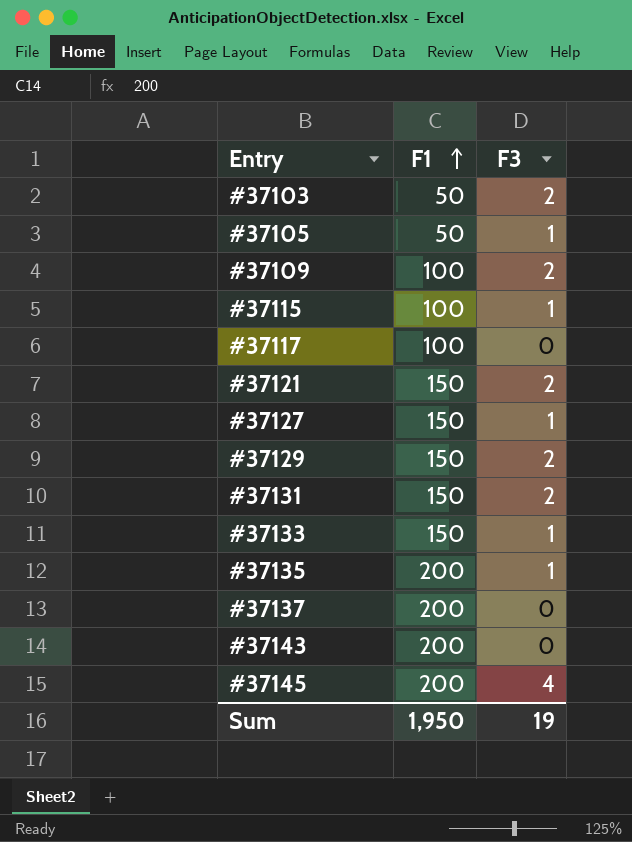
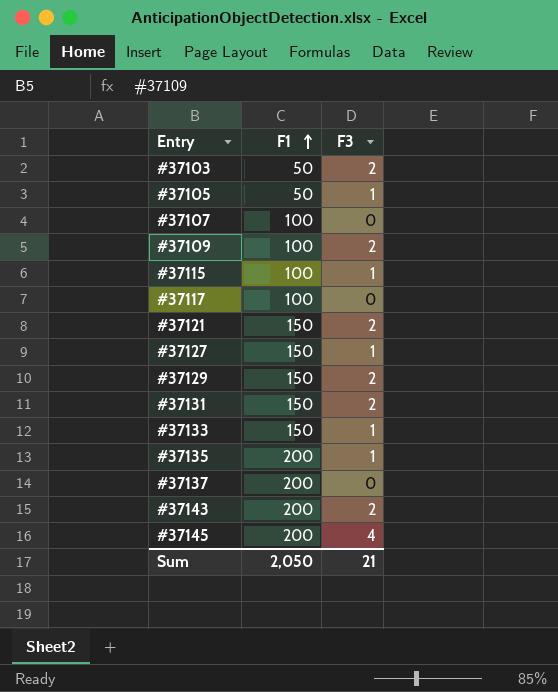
row #37107: none -> 100 | 0
#37143 | F3: 0 -> 2
Sum | F1: 1,950 -> 2,050
Sum | F3: 19 -> 21

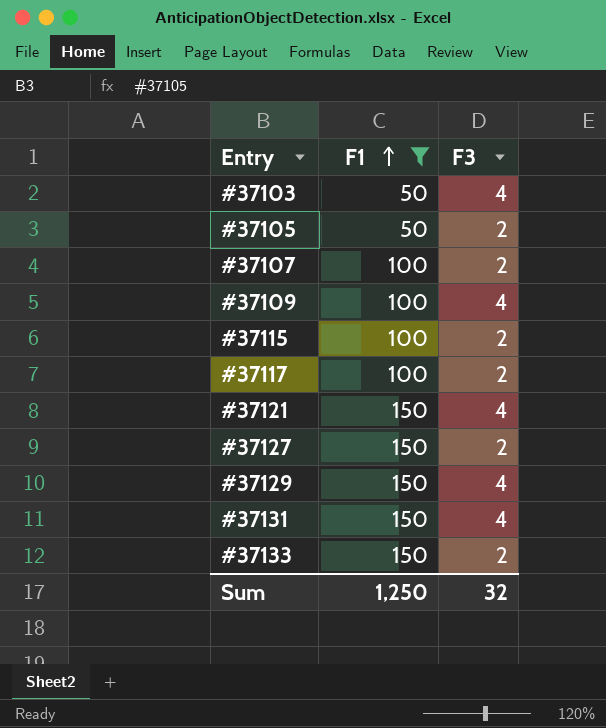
filter: none -> F1 != 200
#37103 | F3: 2 -> 4
#37105 | F3: 1 -> 2
#37107 | F3: 0 -> 2
#37109 | F3: 2 -> 4
#37115 | F3: 1 -> 2
#37117 | F3: 0 -> 2
#37121 | F3: 2 -> 4
#37127 | F3: 1 -> 2
#37129 | F3: 2 -> 4
#37131 | F3: 2 -> 4
#37133 | F3: 1 -> 2
Sum | F1: 2,050 -> 1,250
Sum | F3: 21 -> 32

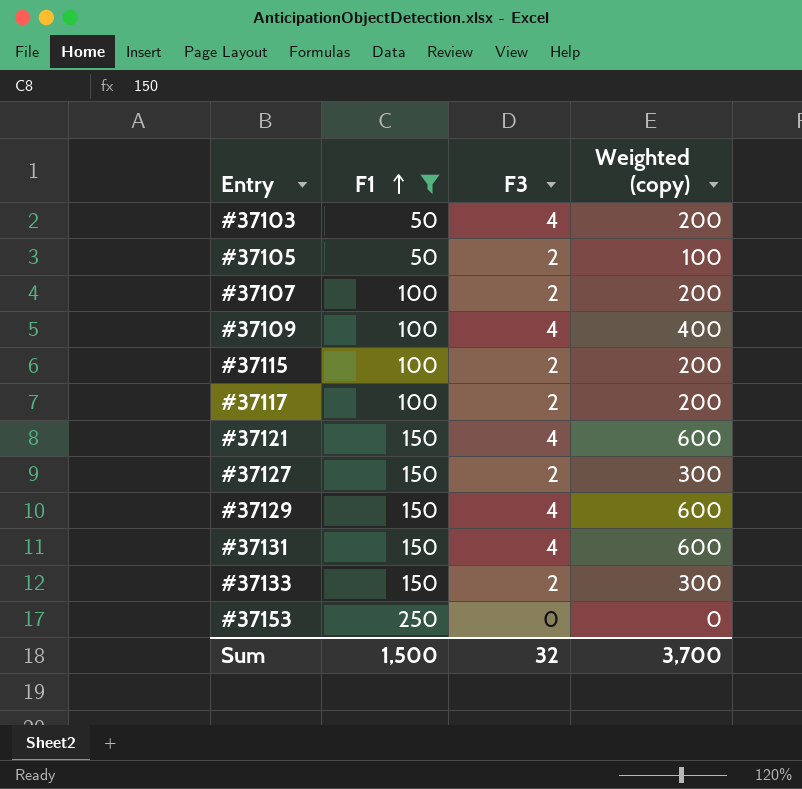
column Weighted (copy) | formula: none -> [F1] * [F3]
row #37153: none -> 250 | 0 | 0
Sum | F1: 1,250 -> 1,500

